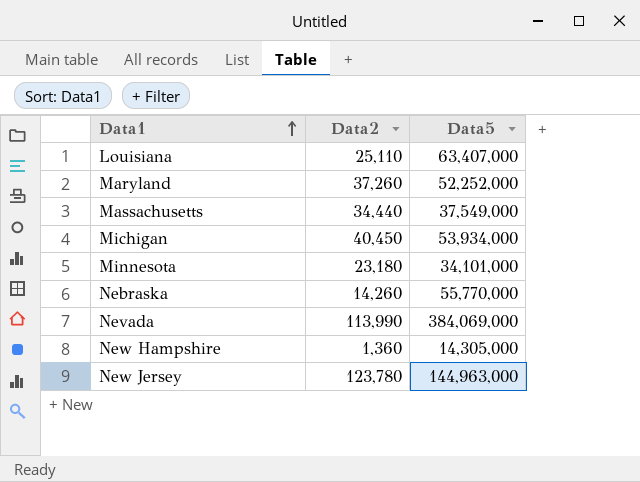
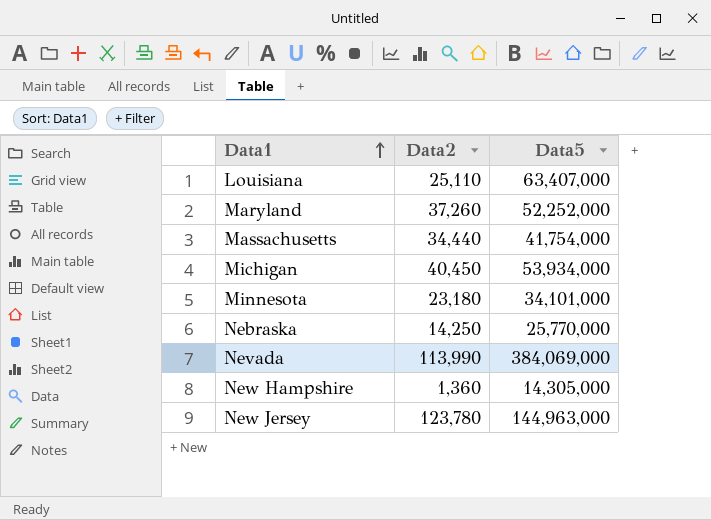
Massachusetts | Data5: 37,549,000 -> 41,754,000
Nebraska | Data2: 14,260 -> 14,250
Nebraska | Data5: 55,770,000 -> 25,770,000

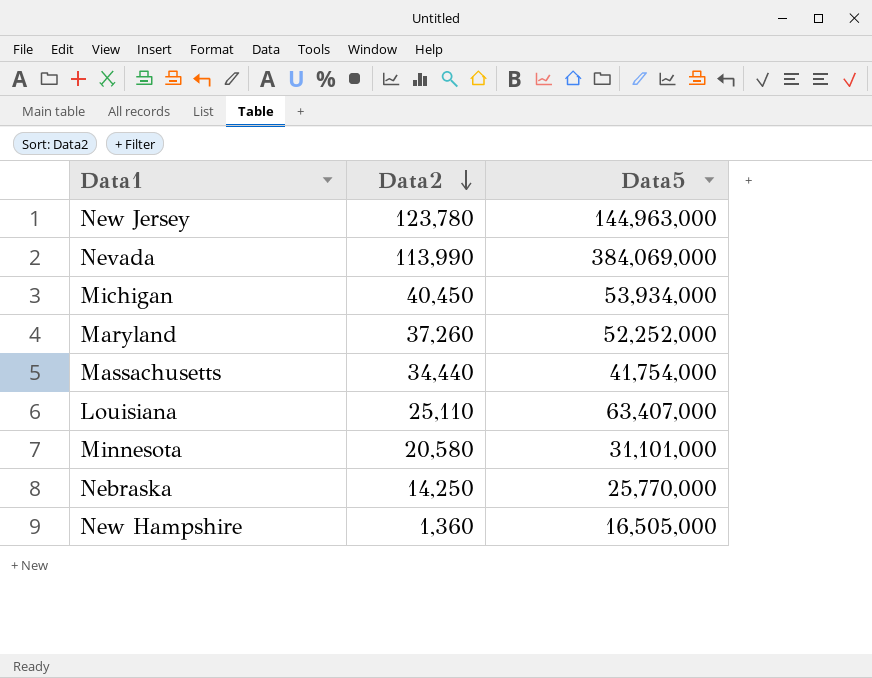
row order: Data1 ascending -> Data2 descending
Minnesota | Data2: 23,180 -> 20,580
Minnesota | Data5: 34,101,000 -> 31,101,000
New Hampshire | Data5: 14,305,000 -> 16,505,000

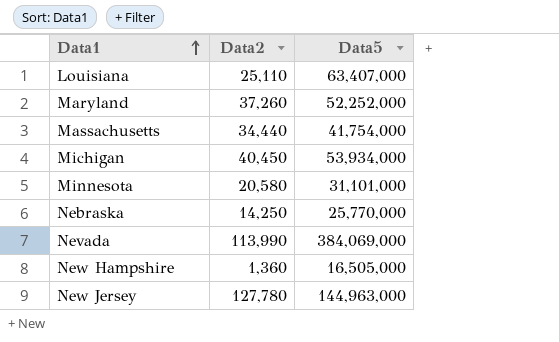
row order: Data2 descending -> Data1 ascending
New Jersey | Data2: 123,780 -> 127,780

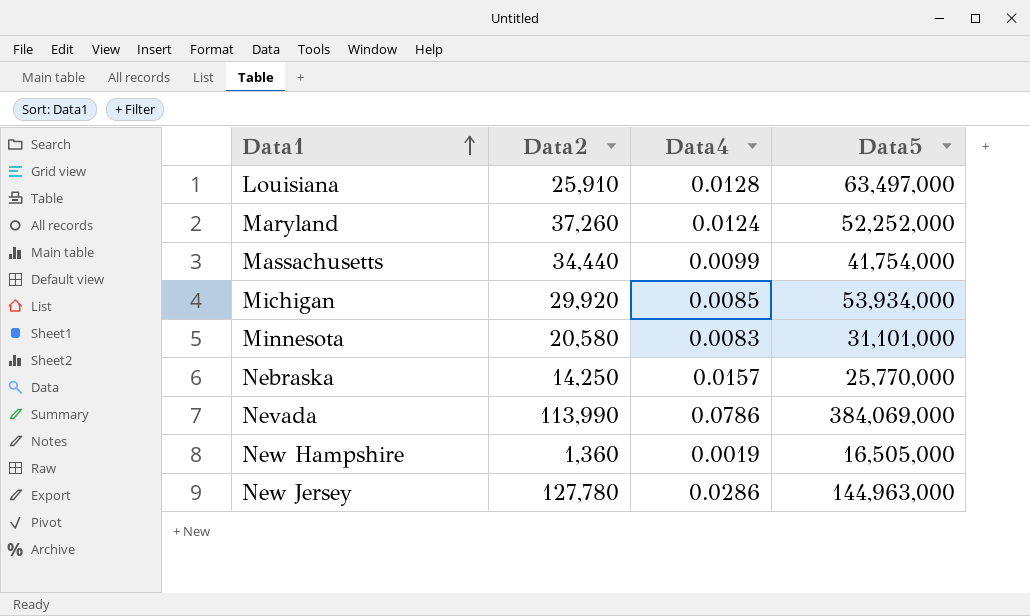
column Data4 | position: none -> 3
Louisiana | Data2: 25,110 -> 25,910
Louisiana | Data5: 63,407,000 -> 63,497,000
Michigan | Data2: 40,450 -> 29,920

